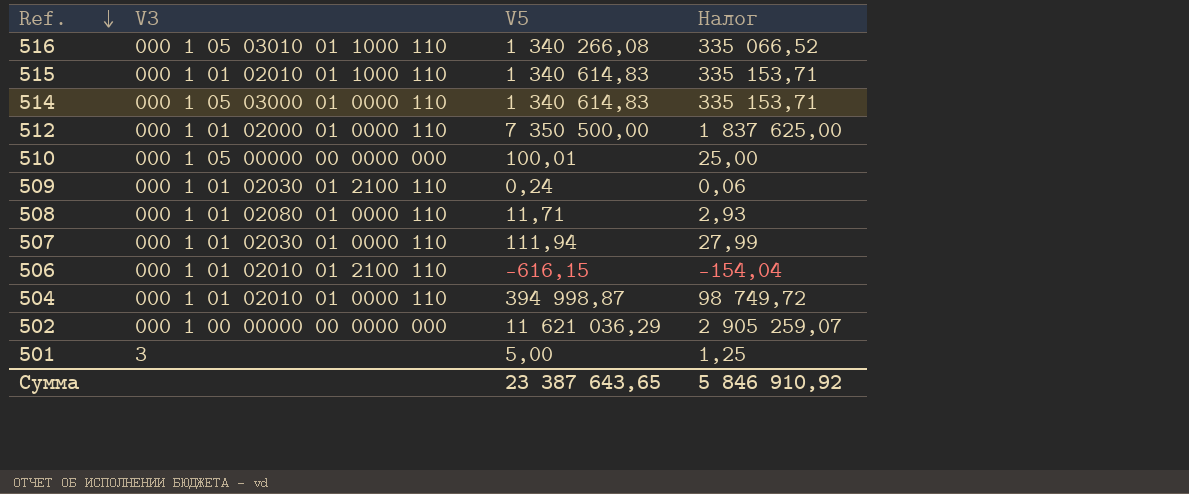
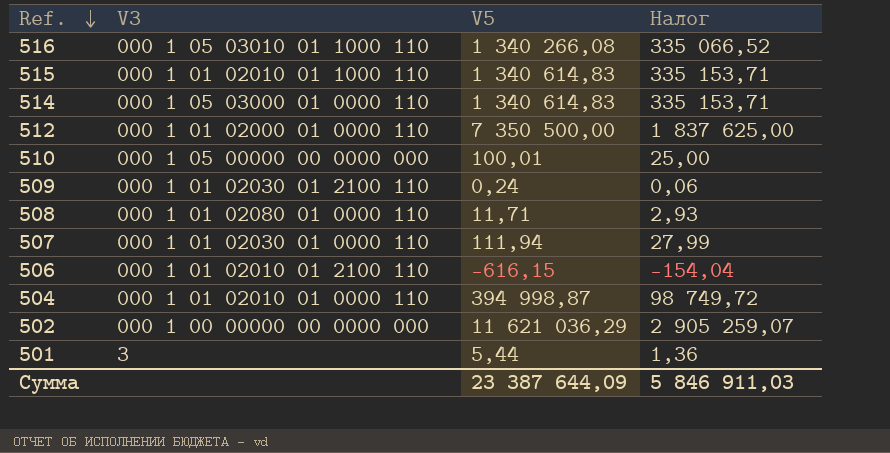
501 | V5: 5,00 -> 5,44
501 | Налог: 1,25 -> 1,36
Сумма | V5: 23 387 643,65 -> 23 387 644,09
Сумма | Налог: 5 846 910,92 -> 5 846 911,03

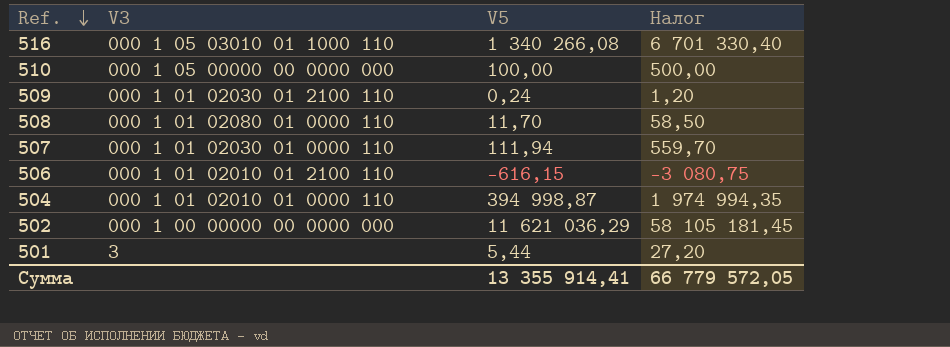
column Налог | formula: [V5] * 0,25 -> [V5] * 5
row 515: 000 1 01 02010 01 1000 110 | 1 340 614,83 | 335 153,71 -> none
row 514: 000 1 05 03000 01 0000 110 | 1 340 614,83 | 335 153,71 -> none
row 512: 000 1 01 02000 01 0000 110 | 7 350 500,00 | 1 837 625,00 -> none
510 | V5: 100,01 -> 100,00
508 | V5: 11,71 -> 11,70
Сумма | V5: 23 387 644,09 -> 13 355 914,41
Сумма | Налог: 5 846 911,03 -> 66 779 572,05

